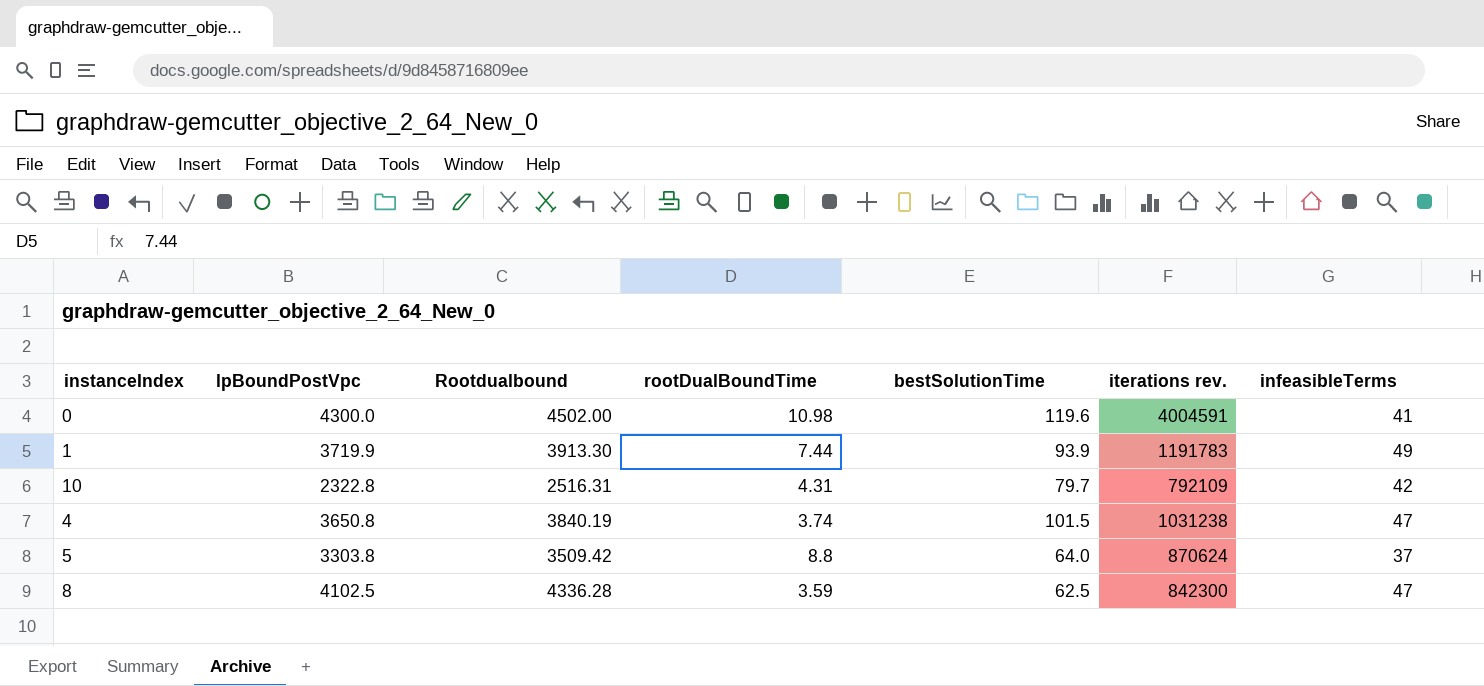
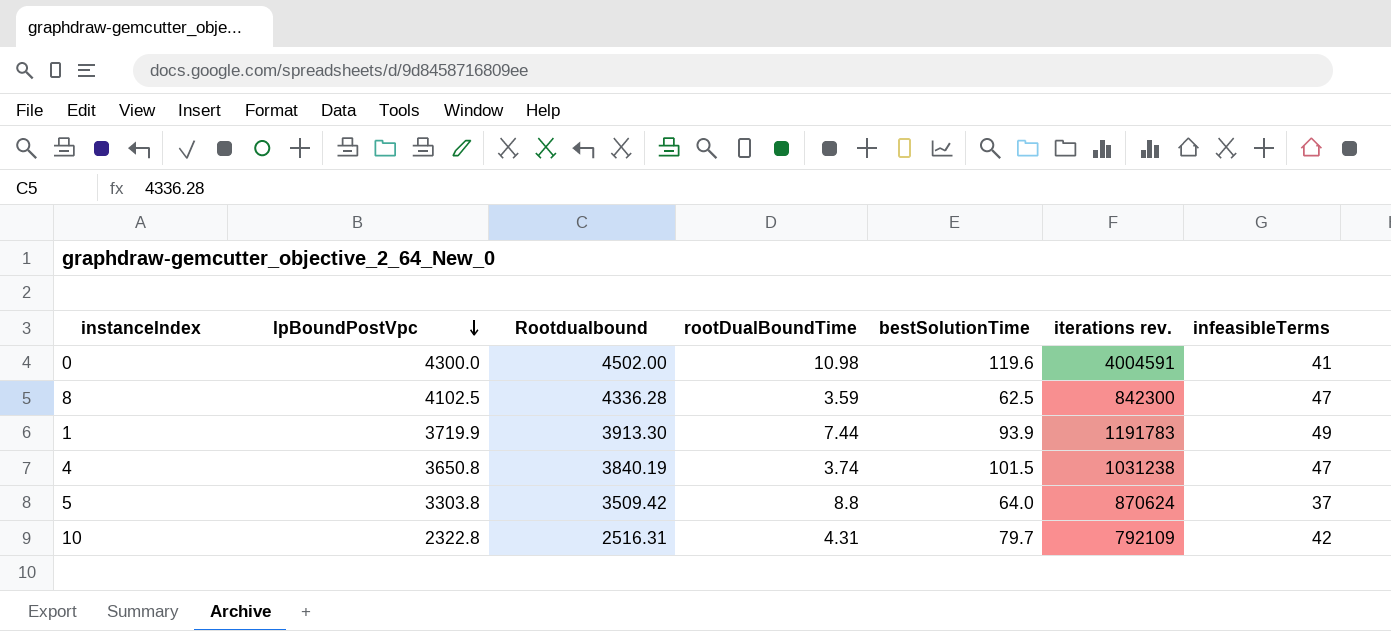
row order: none -> lpBoundPostVpc descending

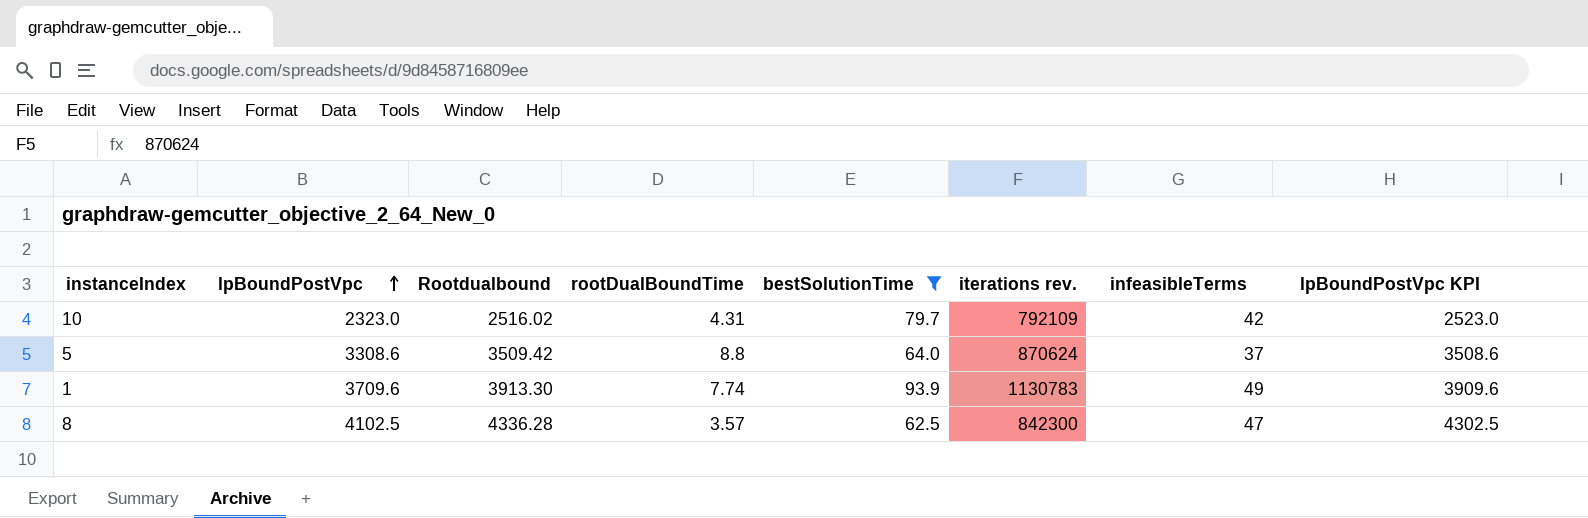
filter: none -> bestSolutionTime <= 93.9
row order: lpBoundPostVpc descending -> lpBoundPostVpc ascending
column lpBoundPostVpc KPI | formula: none -> [lpBoundPostVpc] + 200
10 | lpBoundPostVpc: 2322.8 -> 2323.0
10 | Rootdualbound: 2516.31 -> 2516.02
5 | lpBoundPostVpc: 3303.8 -> 3308.6
1 | lpBoundPostVpc: 3719.9 -> 3709.6
1 | rootDualBoundTime: 7.44 -> 7.74
1 | iterations rev.: 1191783 -> 1130783
8 | rootDualBoundTime: 3.59 -> 3.57

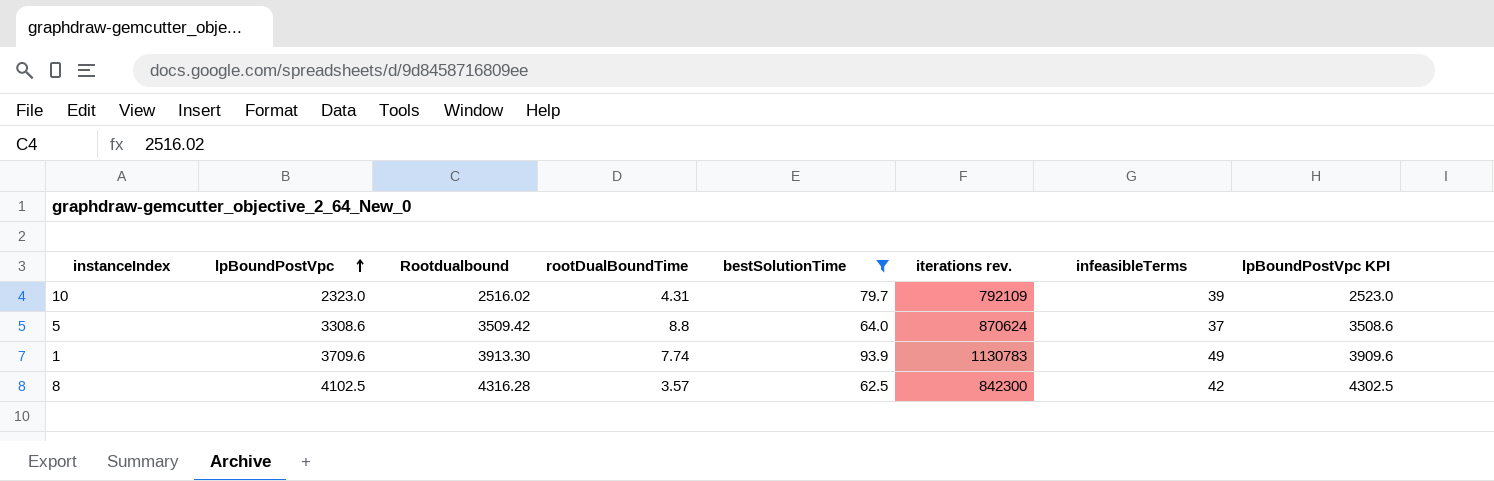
10 | infeasibleTerms: 42 -> 39
8 | Rootdualbound: 4336.28 -> 4316.28
8 | infeasibleTerms: 47 -> 42

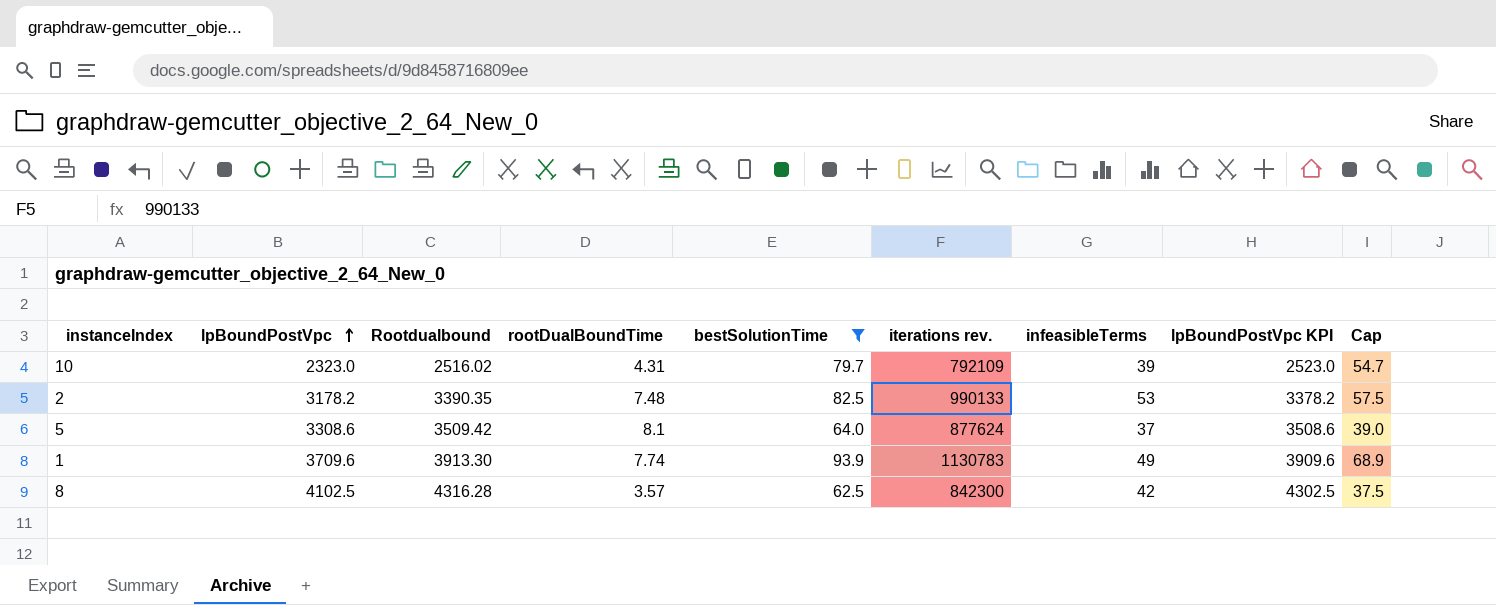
column Cap | formula: none -> [bestSolutionTime] - 25
row 2: none -> 3178.2 | 3390.35 | 7.48 | 82.5 | 990133 | 53 | 3378.2 | 57.5
5 | rootDualBoundTime: 8.8 -> 8.1
5 | iterations rev.: 870624 -> 877624

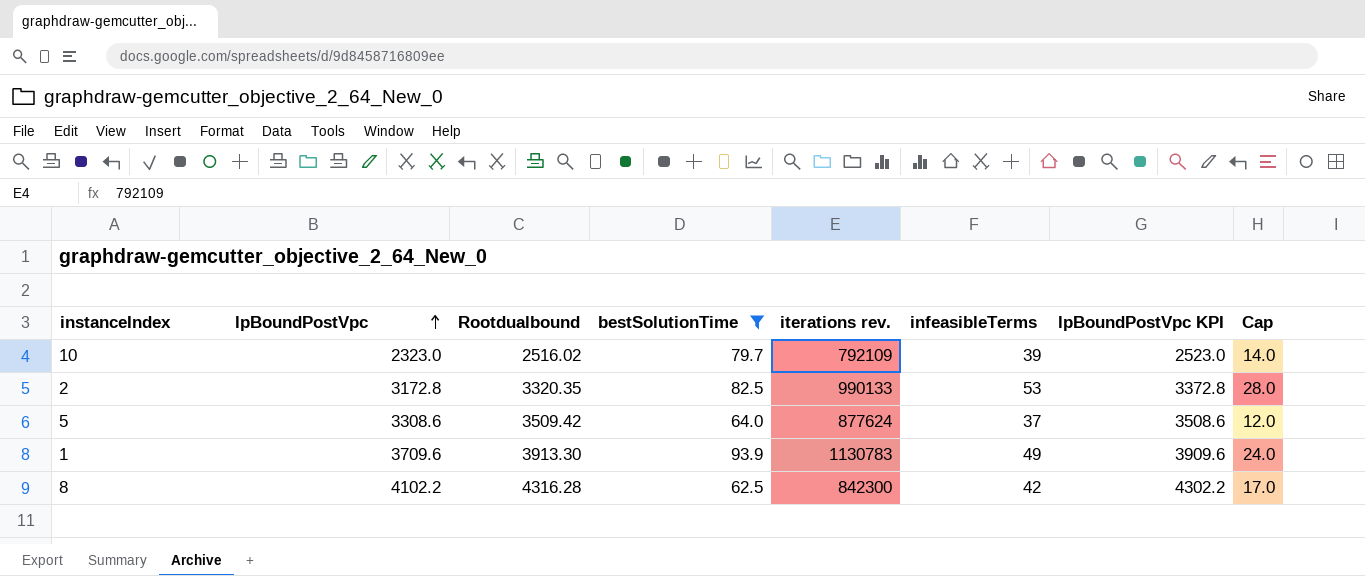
column rootDualBoundTime | position: 4 -> none
column Cap | formula: [bestSolutionTime] - 25 -> [infeasibleTerms] - 25
2 | lpBoundPostVpc: 3178.2 -> 3172.8
2 | Rootdualbound: 3390.35 -> 3320.35
2 | lpBoundPostVpc KPI: 3378.2 -> 3372.8
8 | lpBoundPostVpc: 4102.5 -> 4102.2
8 | lpBoundPostVpc KPI: 4302.5 -> 4302.2

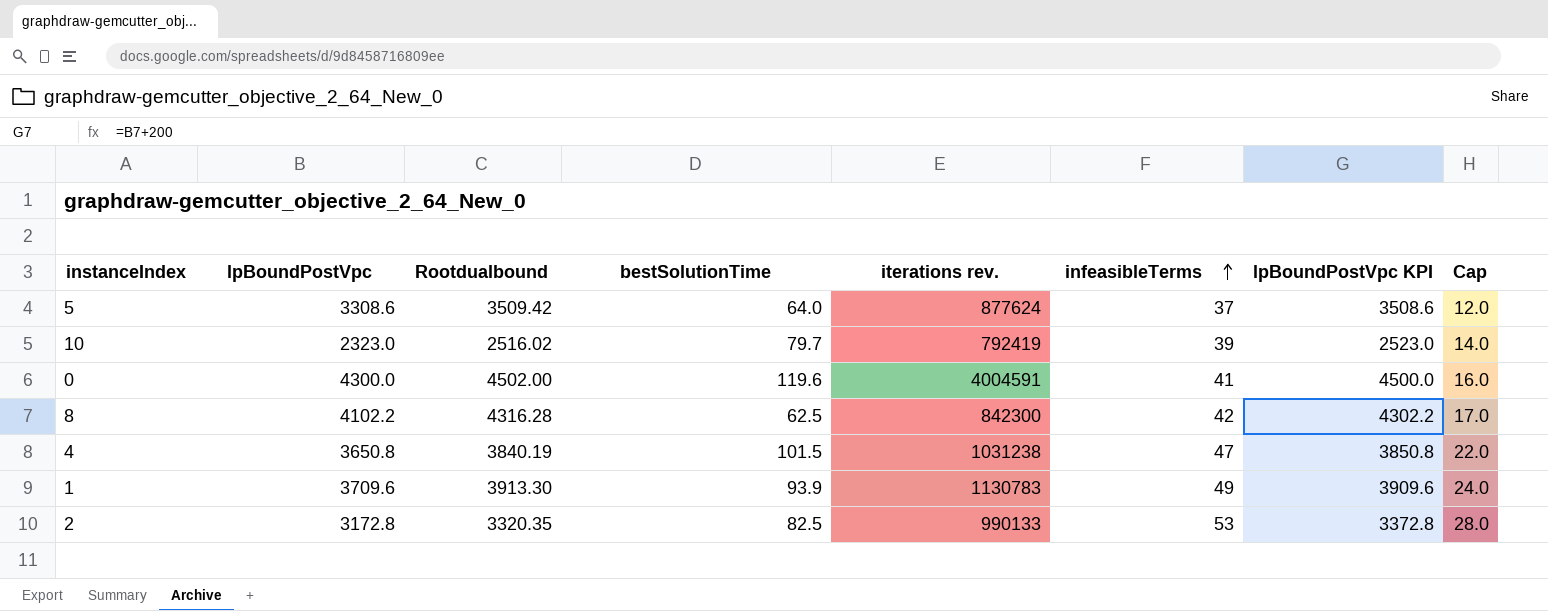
filter: bestSolutionTime <= 93.9 -> none
row order: lpBoundPostVpc ascending -> infeasibleTerms ascending
10 | iterations rev.: 792109 -> 792419

